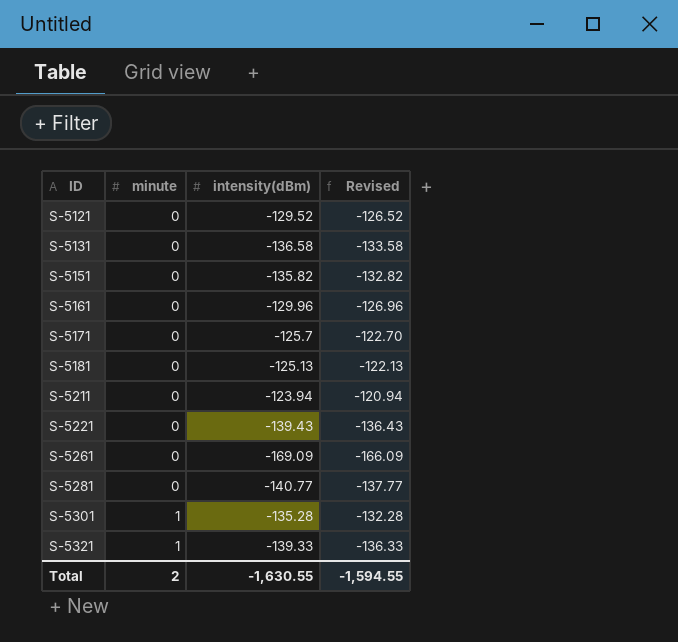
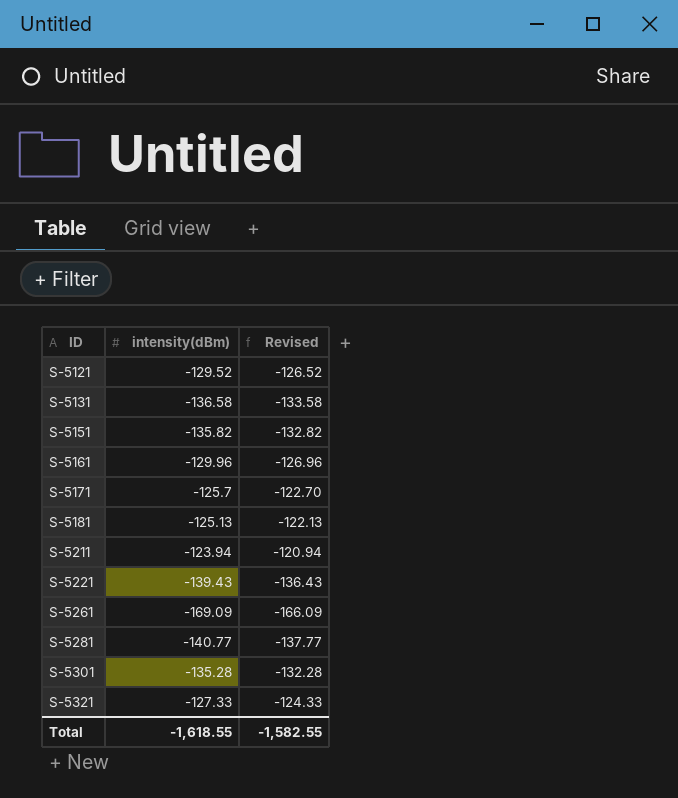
column minute | position: 2 -> none
S-5321 | intensity(dBm): -139.33 -> -127.33
S-5321 | Revised: -136.33 -> -124.33
Total | intensity(dBm): -1,630.55 -> -1,618.55
Total | Revised: -1,594.55 -> -1,582.55

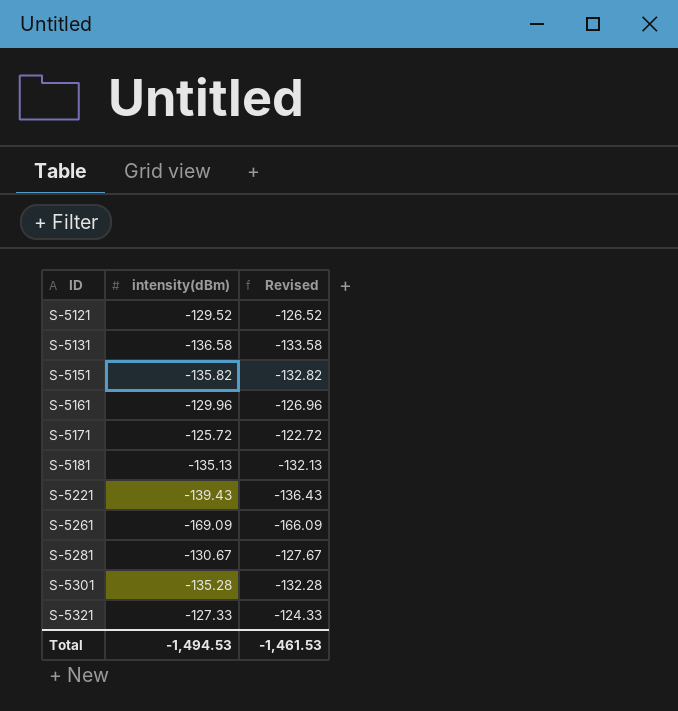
row S-5211: -123.94 | -120.94 -> none
S-5171 | intensity(dBm): -125.7 -> -125.72
S-5171 | Revised: -122.70 -> -122.72
S-5181 | intensity(dBm): -125.13 -> -135.13
S-5181 | Revised: -122.13 -> -132.13
S-5281 | intensity(dBm): -140.77 -> -130.67
S-5281 | Revised: -137.77 -> -127.67
Total | intensity(dBm): -1,618.55 -> -1,494.53
Total | Revised: -1,582.55 -> -1,461.53

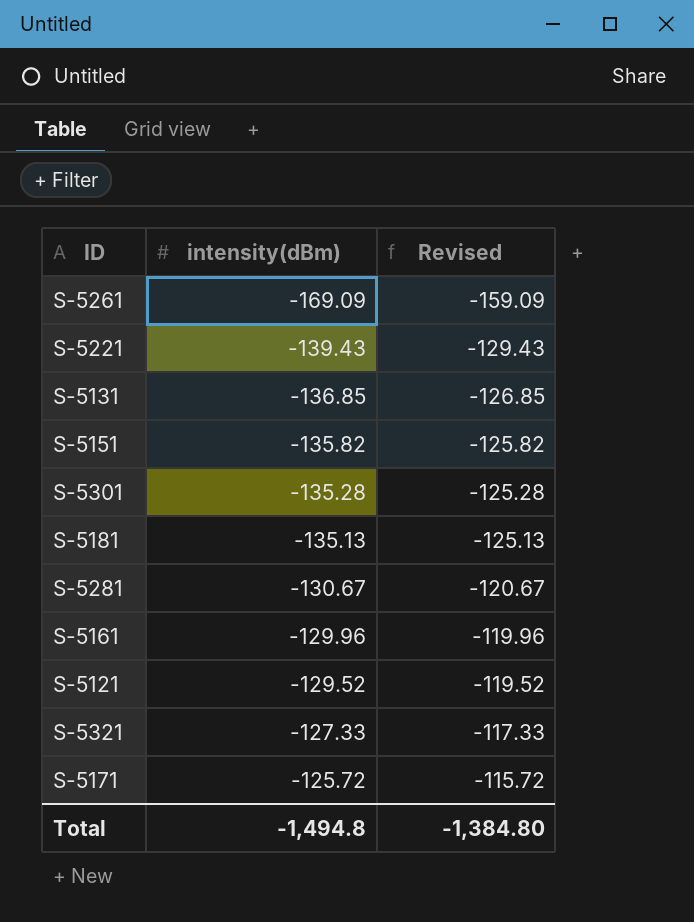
row order: ID ascending -> intensity(dBm) ascending
column Revised | formula: [intensity(dBm)] + 3 -> [intensity(dBm)] + 10
S-5131 | intensity(dBm): -136.58 -> -136.85
Total | intensity(dBm): -1,494.53 -> -1,494.8
Total | Revised: -1,461.53 -> -1,384.80

